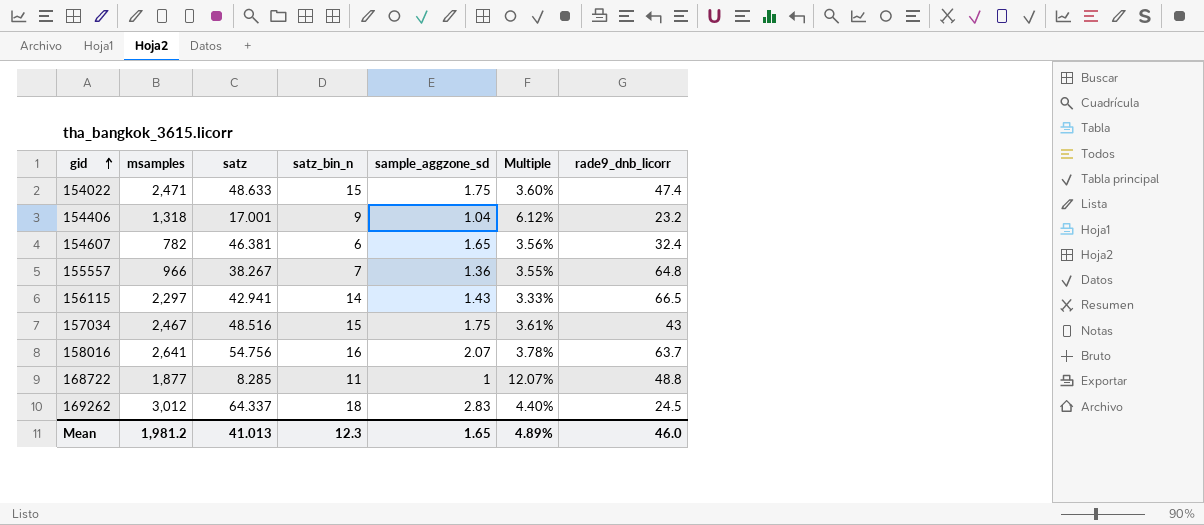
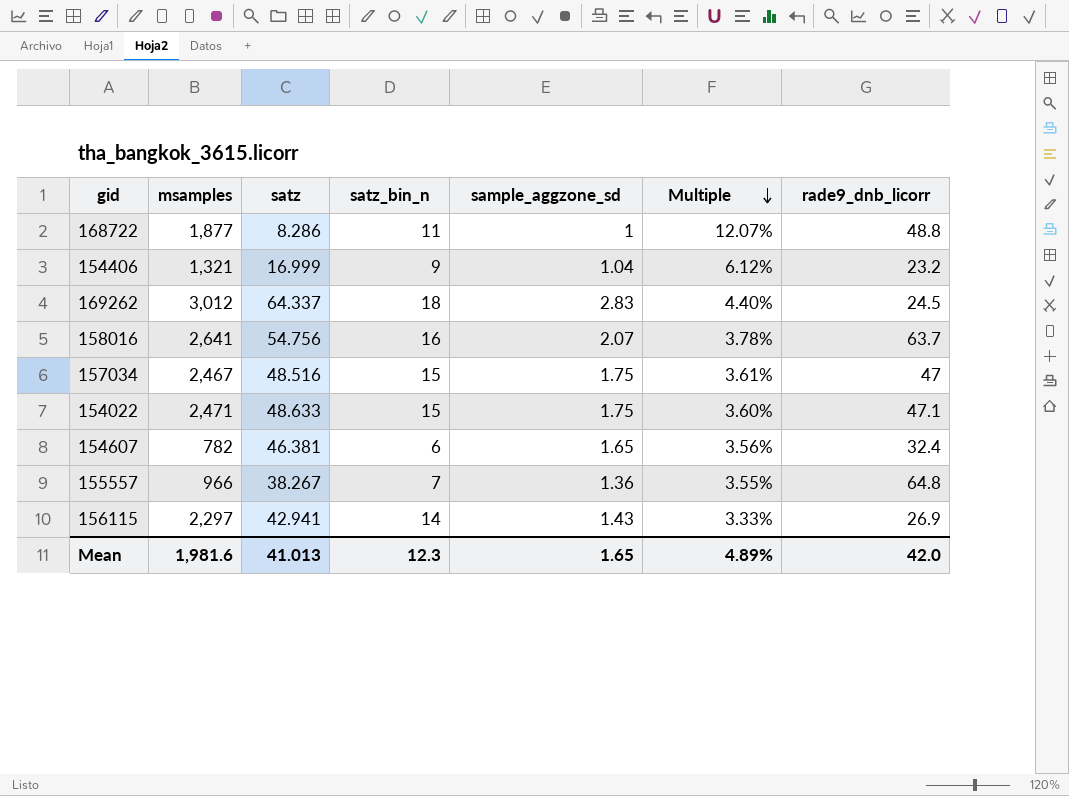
row order: gid ascending -> Multiple descending
168722 | satz: 8.285 -> 8.286
154406 | msamples: 1,318 -> 1,321
154406 | satz: 17.001 -> 16.999
157034 | rade9_dnb_licorr: 43 -> 47
154022 | rade9_dnb_licorr: 47.4 -> 47.1
156115 | rade9_dnb_licorr: 66.5 -> 26.9
Mean | msamples: 1,981.2 -> 1,981.6
Mean | rade9_dnb_licorr: 46.0 -> 42.0

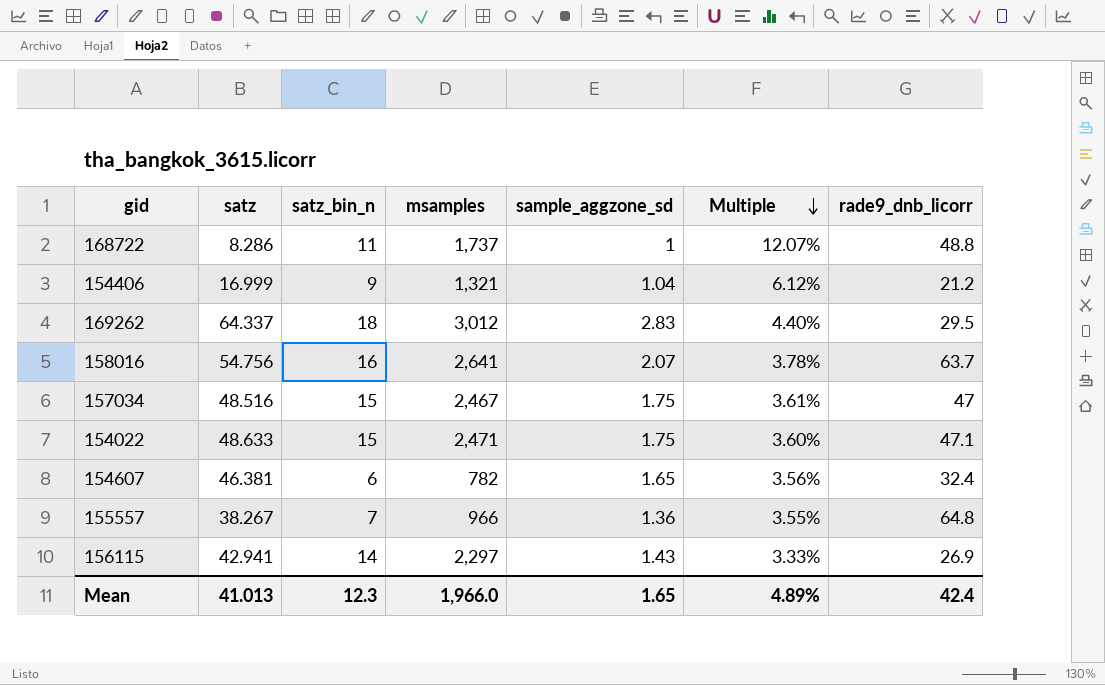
column msamples | position: 2 -> 4
168722 | msamples: 1,877 -> 1,737
154406 | rade9_dnb_licorr: 23.2 -> 21.2
169262 | rade9_dnb_licorr: 24.5 -> 29.5
Mean | msamples: 1,981.6 -> 1,966.0
Mean | rade9_dnb_licorr: 42.0 -> 42.4

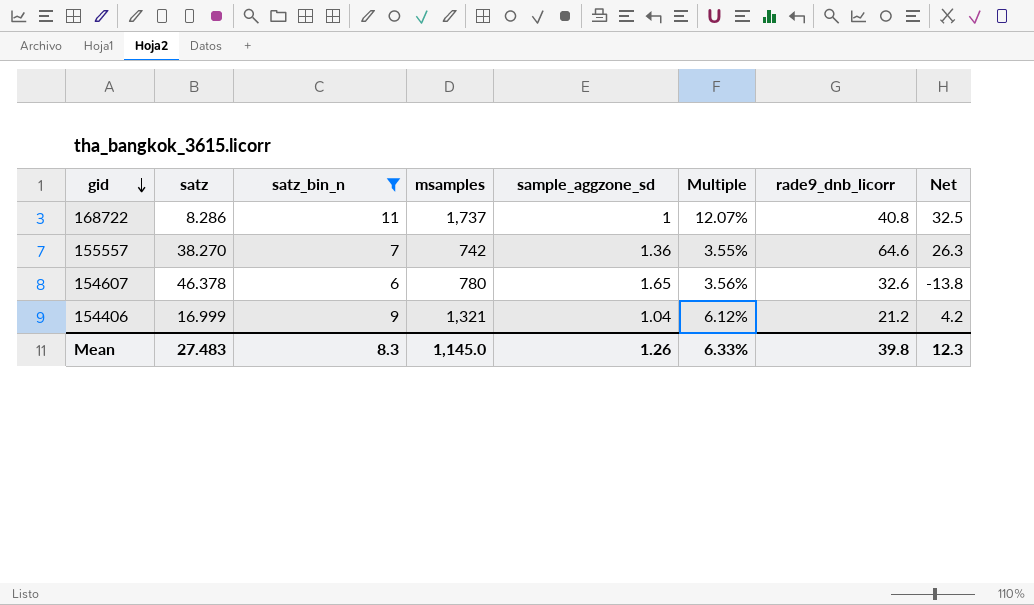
filter: none -> satz_bin_n <= 11
row order: Multiple descending -> gid descending
column Net | formula: none -> [rade9_dnb_licorr] - [satz]
168722 | rade9_dnb_licorr: 48.8 -> 40.8
155557 | satz: 38.267 -> 38.270
155557 | msamples: 966 -> 742
155557 | rade9_dnb_licorr: 64.8 -> 64.6
154607 | satz: 46.381 -> 46.378
154607 | msamples: 782 -> 780
154607 | rade9_dnb_licorr: 32.4 -> 32.6
Mean | satz: 41.013 -> 27.483
Mean | satz_bin_n: 12.3 -> 8.3
Mean | msamples: 1,966.0 -> 1,145.0
Mean | sample_aggzone_sd: 1.65 -> 1.26
Mean | Multiple: 4.89% -> 6.33%
Mean | rade9_dnb_licorr: 42.4 -> 39.8

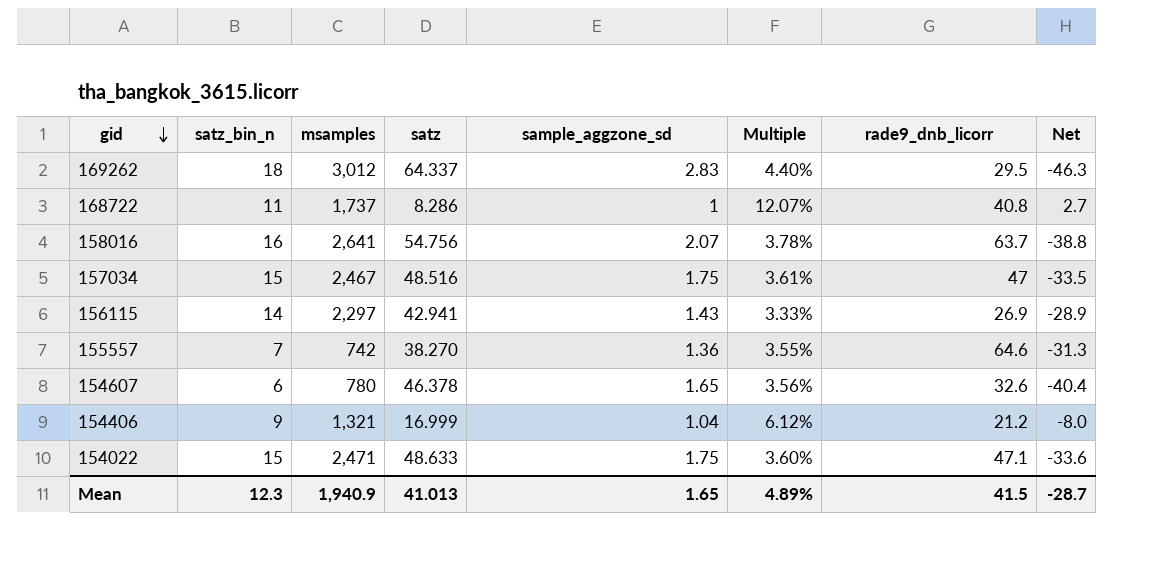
filter: satz_bin_n <= 11 -> none
column satz | position: 2 -> 4
column Net | formula: [rade9_dnb_licorr] - [satz] -> [satz_bin_n] - [satz]
Mean | satz_bin_n: 8.3 -> 12.3
Mean | msamples: 1,145.0 -> 1,940.9
Mean | satz: 27.483 -> 41.013
Mean | sample_aggzone_sd: 1.26 -> 1.65
Mean | Multiple: 6.33% -> 4.89%
Mean | rade9_dnb_licorr: 39.8 -> 41.5
Mean | Net: 12.3 -> -28.7

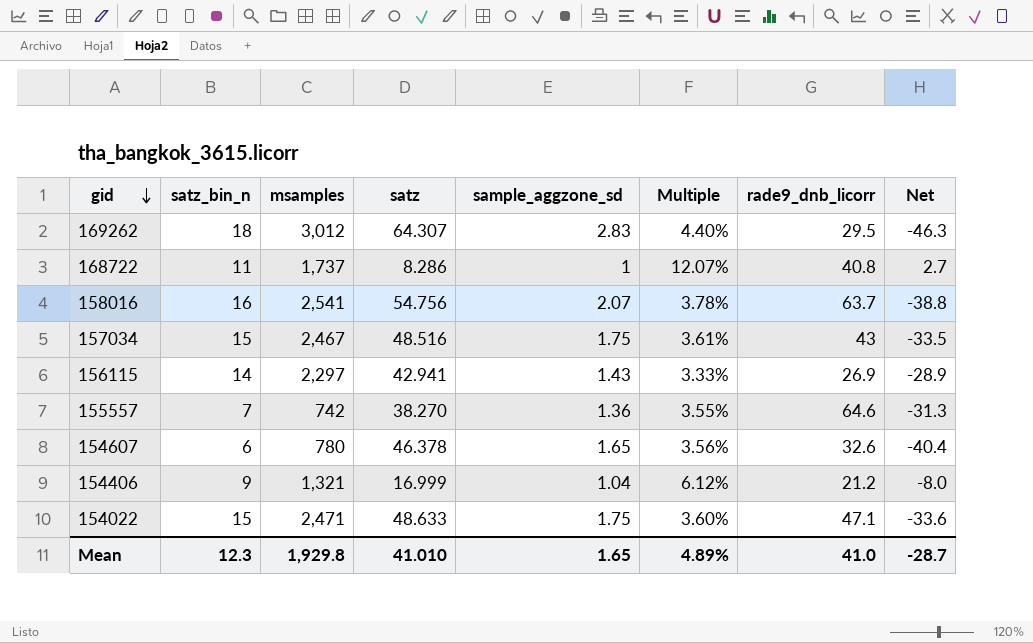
169262 | satz: 64.337 -> 64.307
158016 | msamples: 2,641 -> 2,541
157034 | rade9_dnb_licorr: 47 -> 43
Mean | msamples: 1,940.9 -> 1,929.8
Mean | satz: 41.013 -> 41.010
Mean | rade9_dnb_licorr: 41.5 -> 41.0

